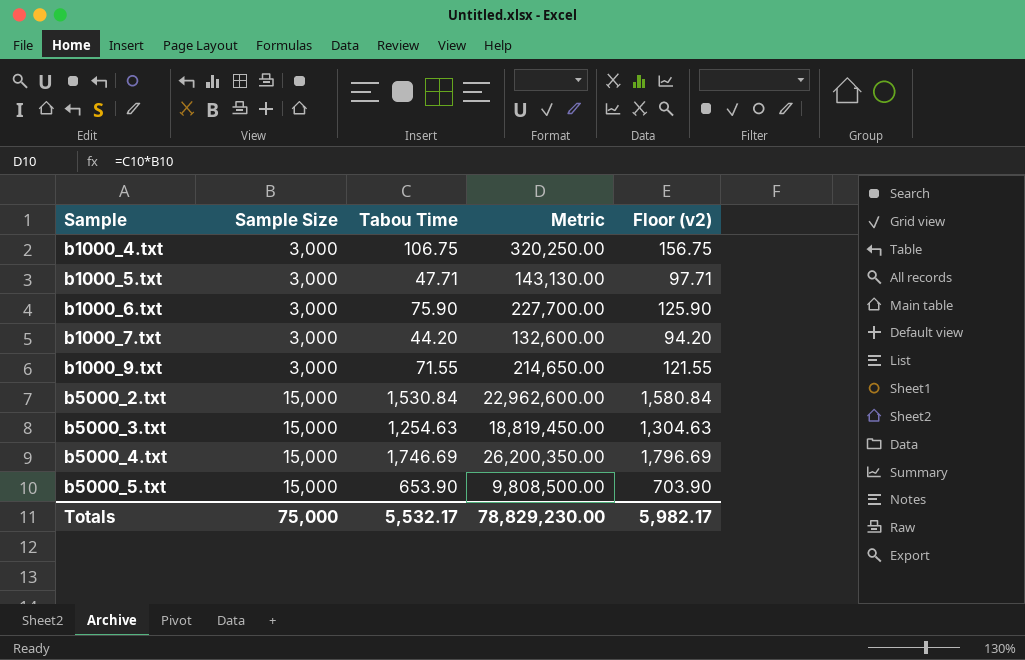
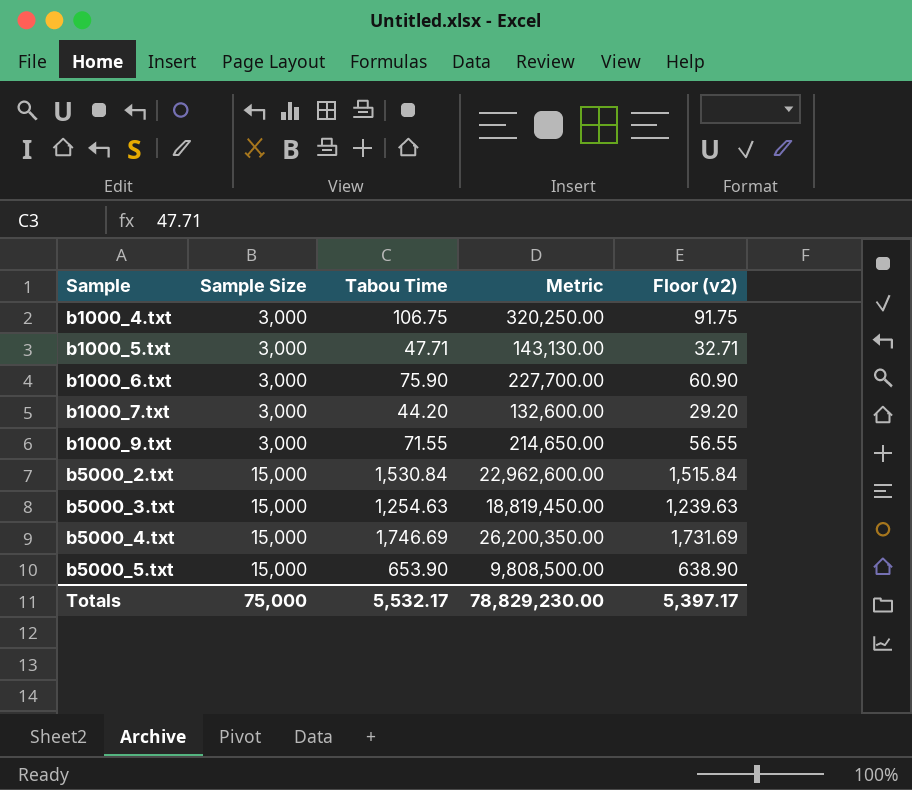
column Floor (v2) | formula: [Tabou Time] + 50 -> [Tabou Time] - 15
Totals | Floor (v2): 5,982.17 -> 5,397.17

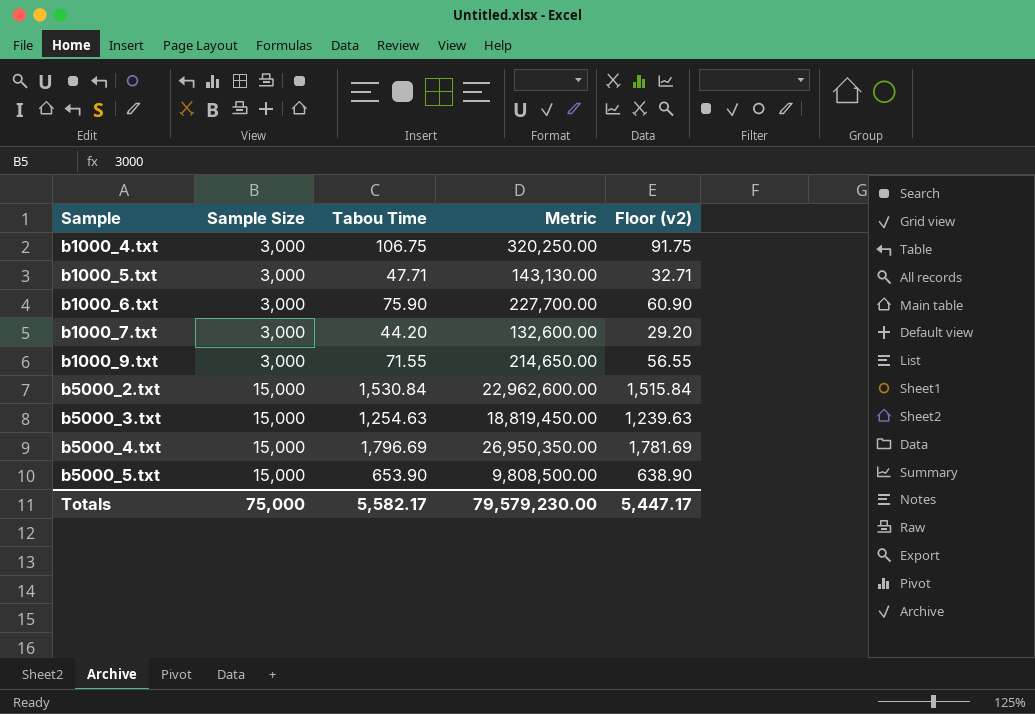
b5000_4.txt | Tabou Time: 1,746.69 -> 1,796.69
b5000_4.txt | Metric: 26,200,350.00 -> 26,950,350.00
b5000_4.txt | Floor (v2): 1,731.69 -> 1,781.69
Totals | Tabou Time: 5,532.17 -> 5,582.17
Totals | Metric: 78,829,230.00 -> 79,579,230.00
Totals | Floor (v2): 5,397.17 -> 5,447.17

